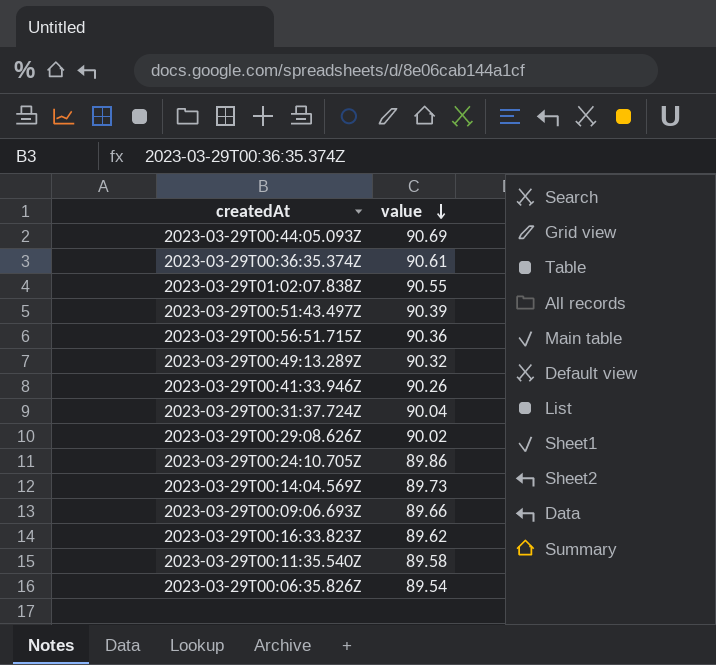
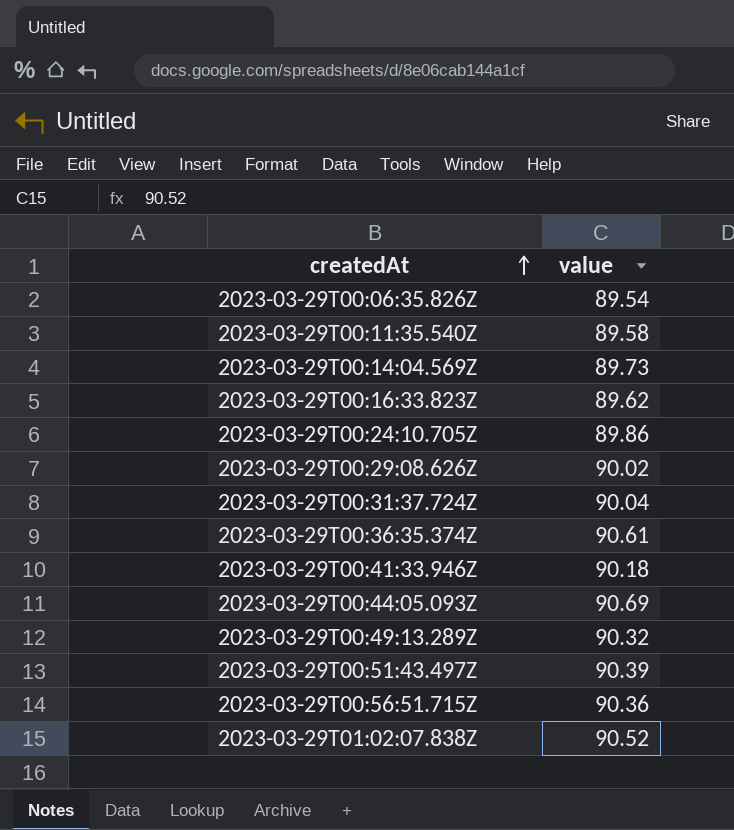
row order: value descending -> createdAt ascending
row 2023-03-29T00:09:06.693Z: 89.66 -> none
2023-03-29T00:41:33.946Z | value: 90.26 -> 90.18
2023-03-29T01:02:07.838Z | value: 90.55 -> 90.52

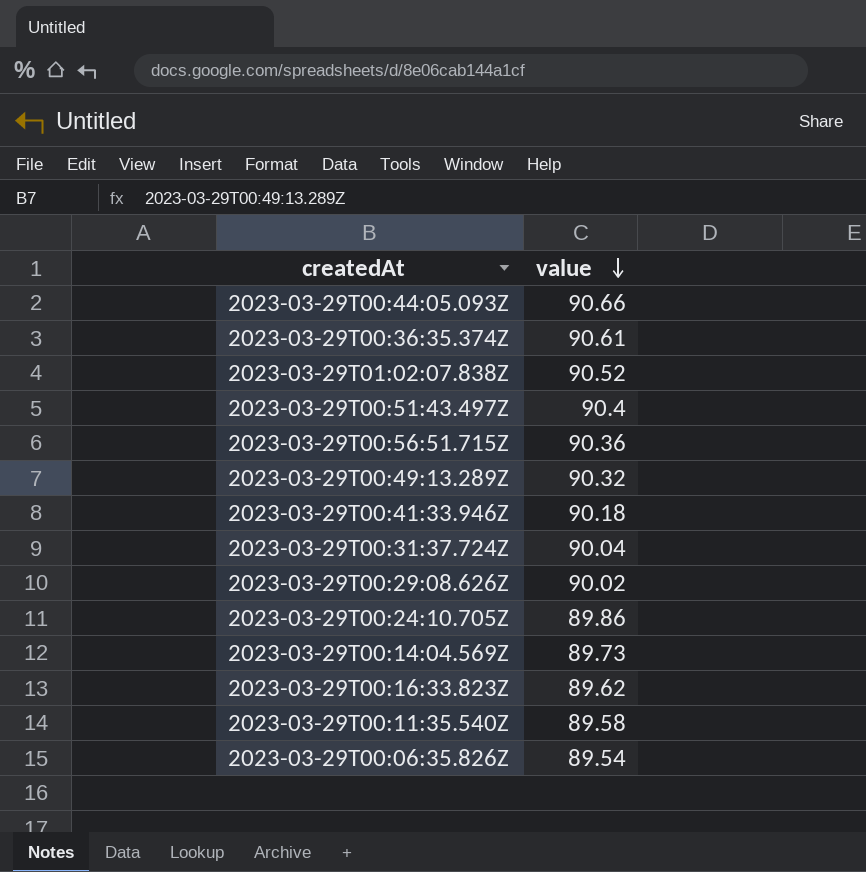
row order: createdAt ascending -> value descending
2023-03-29T00:44:05.093Z | value: 90.69 -> 90.66
2023-03-29T00:51:43.497Z | value: 90.39 -> 90.4

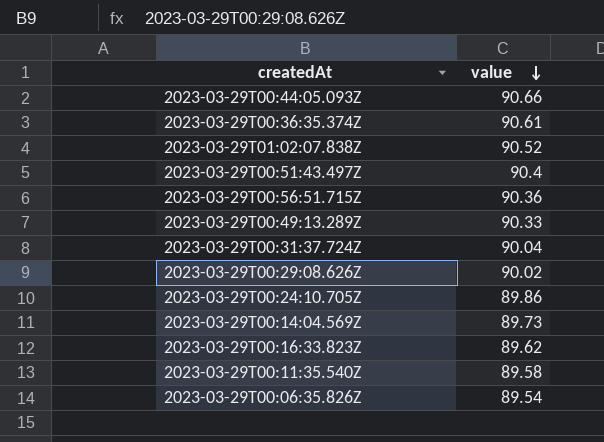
row 2023-03-29T00:41:33.946Z: 90.18 -> none
2023-03-29T00:49:13.289Z | value: 90.32 -> 90.33

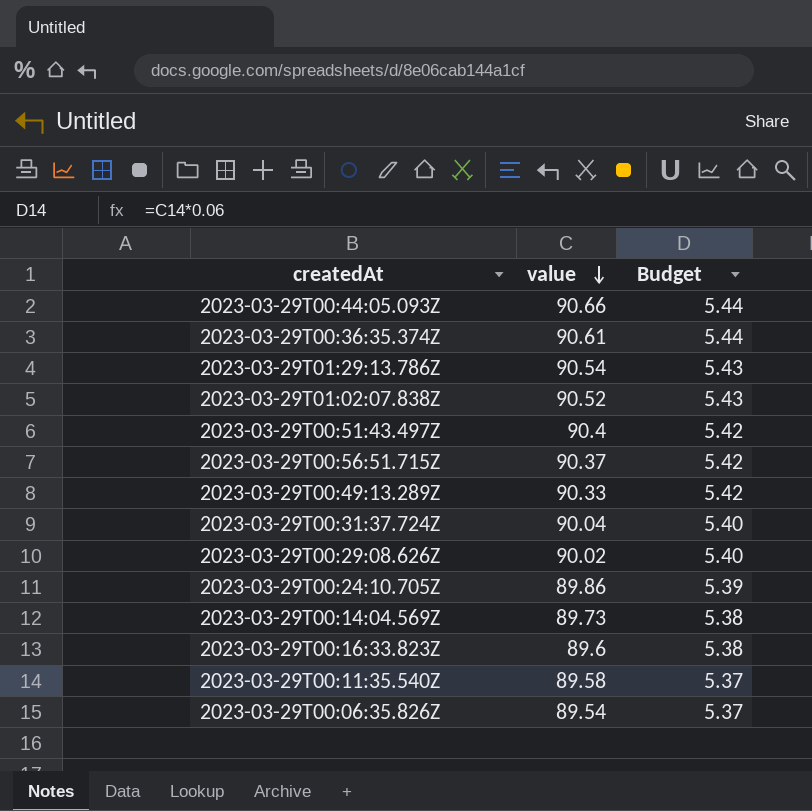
column Budget | formula: none -> [value] * 0.06
row 2023-03-29T01:29:13.786Z: none -> 90.54 | 5.43
2023-03-29T00:56:51.715Z | value: 90.36 -> 90.37
2023-03-29T00:16:33.823Z | value: 89.62 -> 89.6

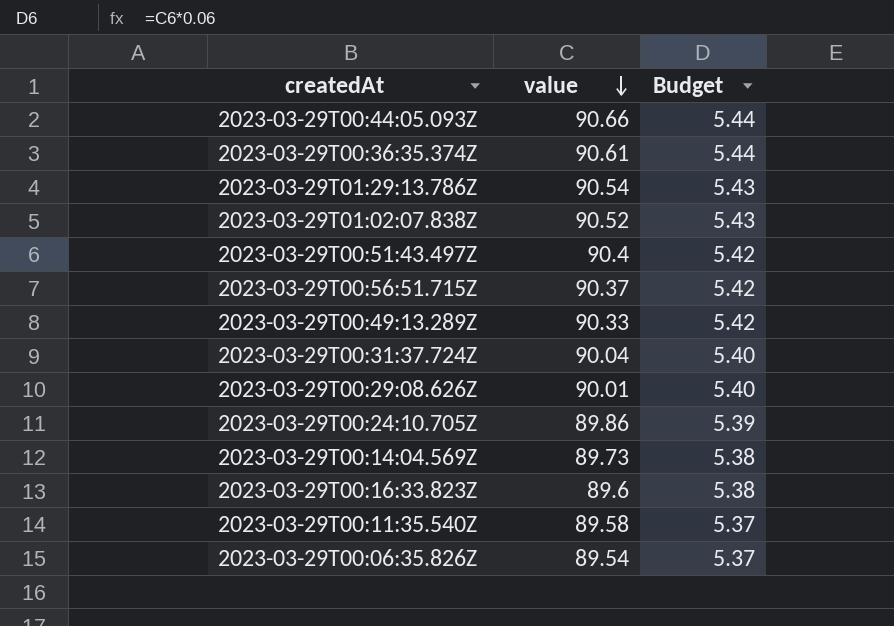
2023-03-29T00:29:08.626Z | value: 90.02 -> 90.01

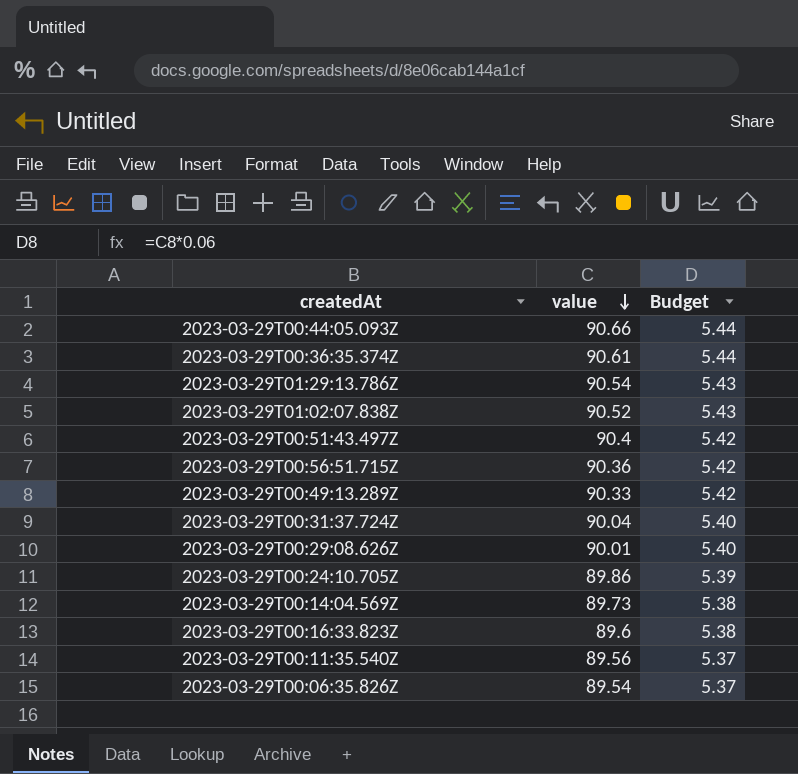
2023-03-29T00:56:51.715Z | value: 90.37 -> 90.36
2023-03-29T00:11:35.540Z | value: 89.58 -> 89.56

